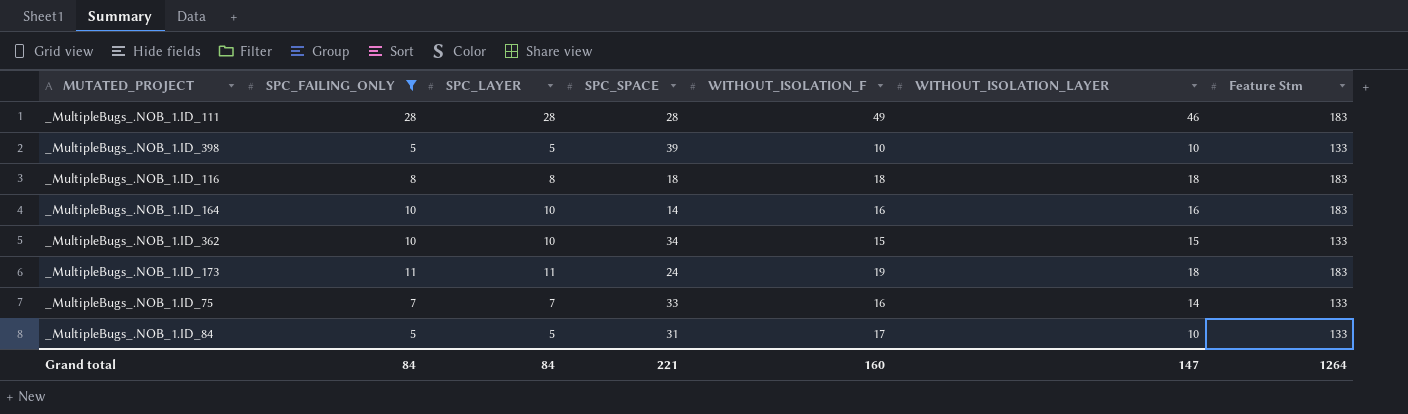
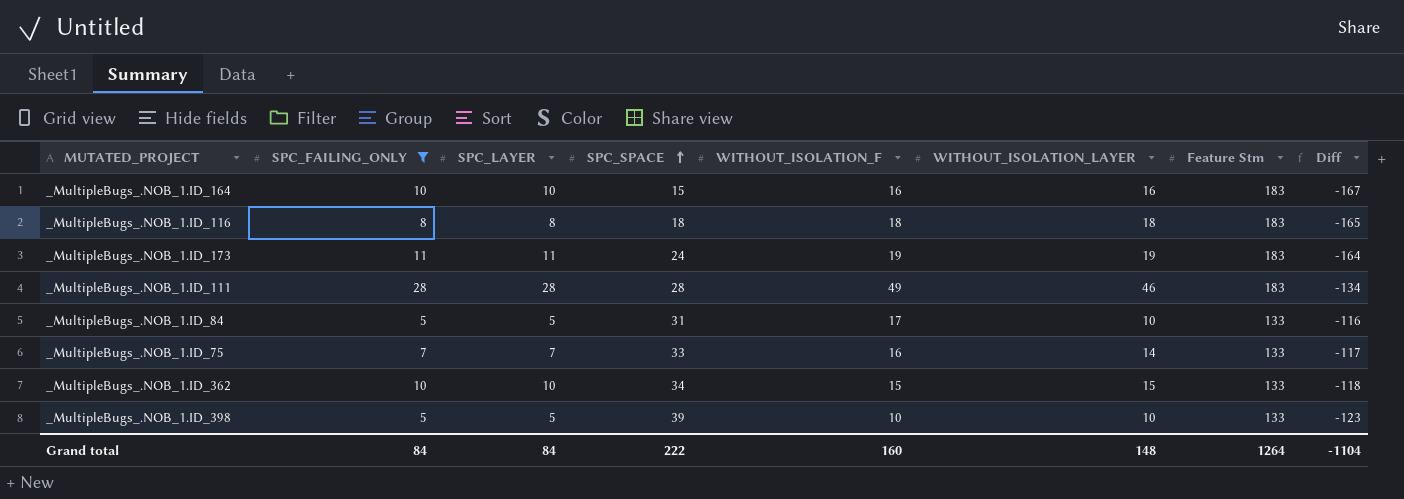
row order: none -> SPC_SPACE ascending
column Diff | formula: none -> [WITHOUT_ISOLATION_F] - [Feature Stm]
_MultipleBugs_.NOB_1.ID_164 | SPC_SPACE: 14 -> 15
_MultipleBugs_.NOB_1.ID_173 | WITHOUT_ISOLATION_LAYER: 18 -> 19
Grand total | SPC_SPACE: 221 -> 222
Grand total | WITHOUT_ISOLATION_LAYER: 147 -> 148

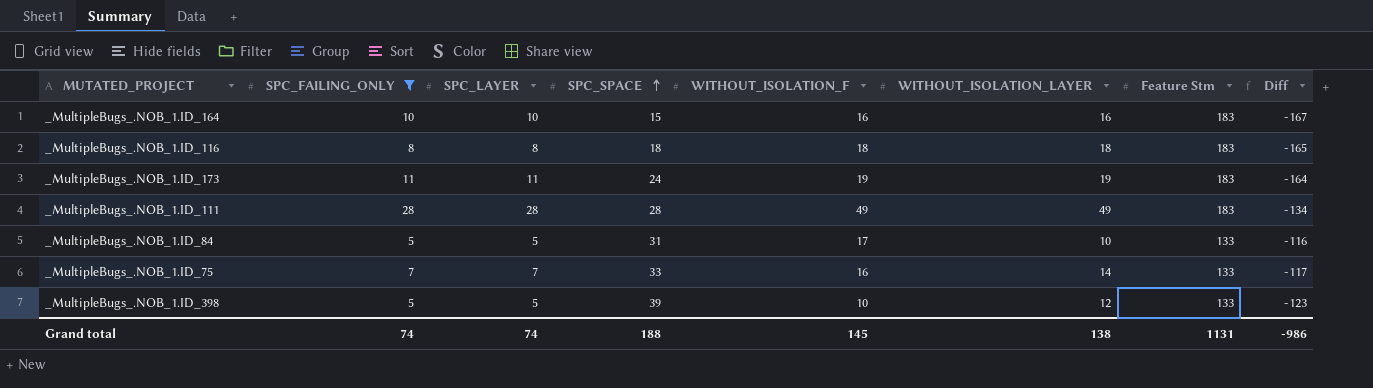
row _MultipleBugs_.NOB_1.ID_362: 10 | 10 | 34 | 15 | 15 | 133 | -118 -> none
_MultipleBugs_.NOB_1.ID_111 | WITHOUT_ISOLATION_LAYER: 46 -> 49
_MultipleBugs_.NOB_1.ID_398 | WITHOUT_ISOLATION_LAYER: 10 -> 12
Grand total | SPC_FAILING_ONLY: 84 -> 74
Grand total | SPC_LAYER: 84 -> 74
Grand total | SPC_SPACE: 222 -> 188
Grand total | WITHOUT_ISOLATION_F: 160 -> 145
Grand total | WITHOUT_ISOLATION_LAYER: 148 -> 138
Grand total | Feature Stm: 1264 -> 1131
Grand total | Diff: -1104 -> -986

